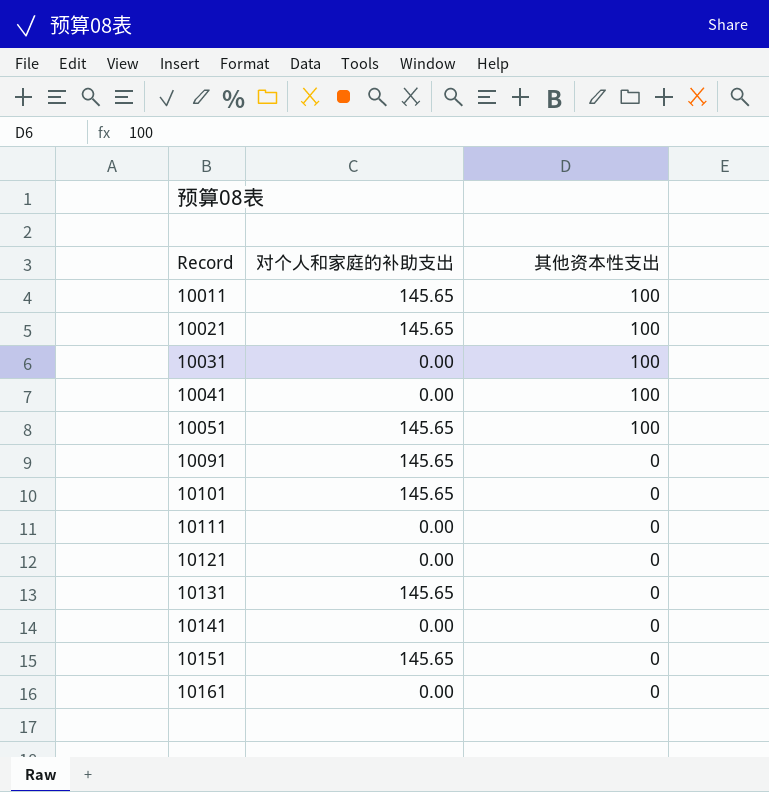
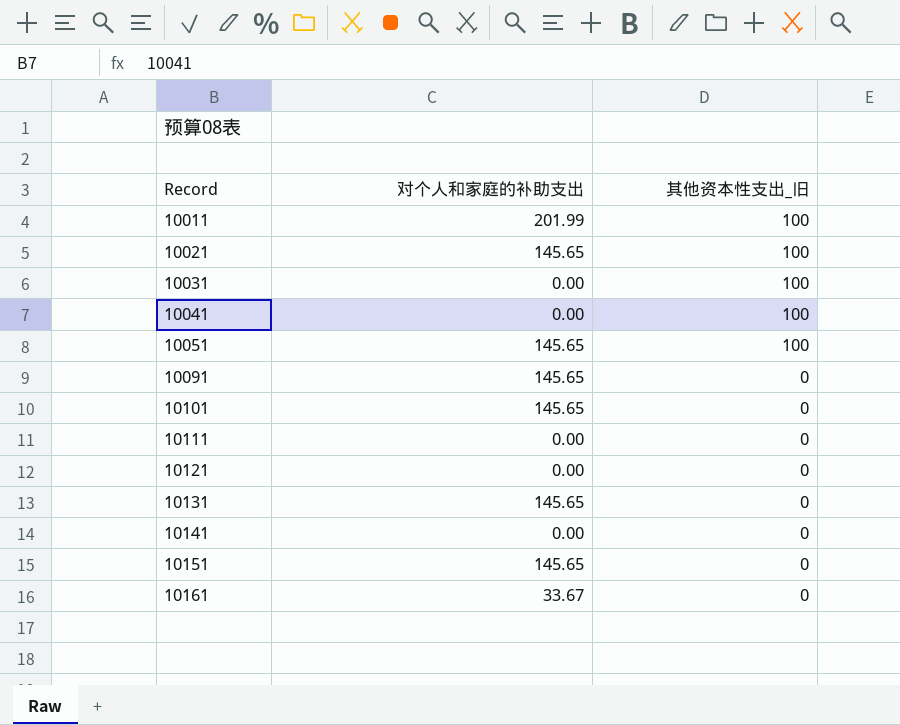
column name: 其他资本性支出 -> 其他资本性支出_旧
10011 | 对个人和家庭的补助支出: 145.65 -> 201.99
10161 | 对个人和家庭的补助支出: 0.00 -> 33.67

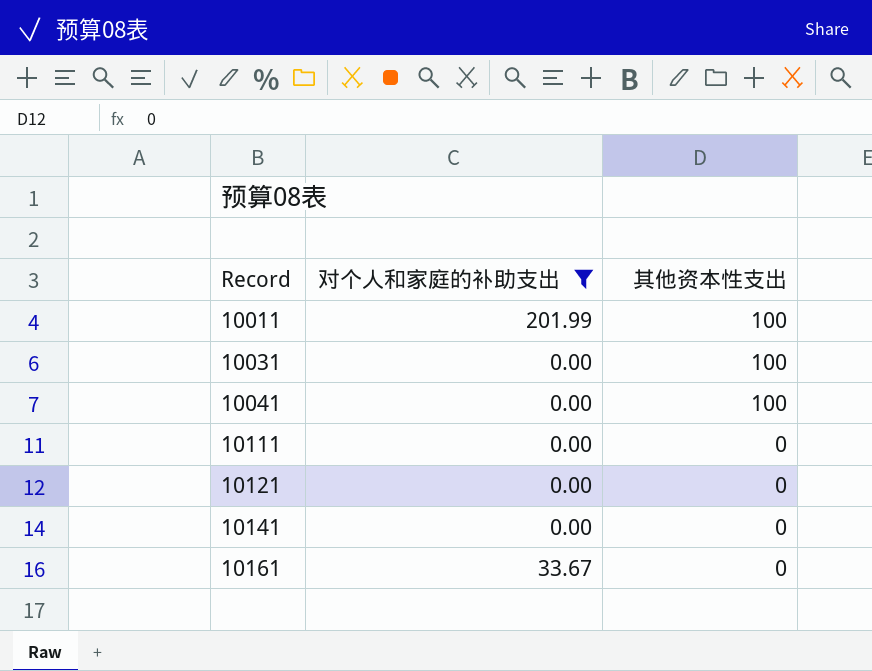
filter: none -> 对个人和家庭的补助支出 != 145.65
column name: 其他资本性支出_旧 -> 其他资本性支出

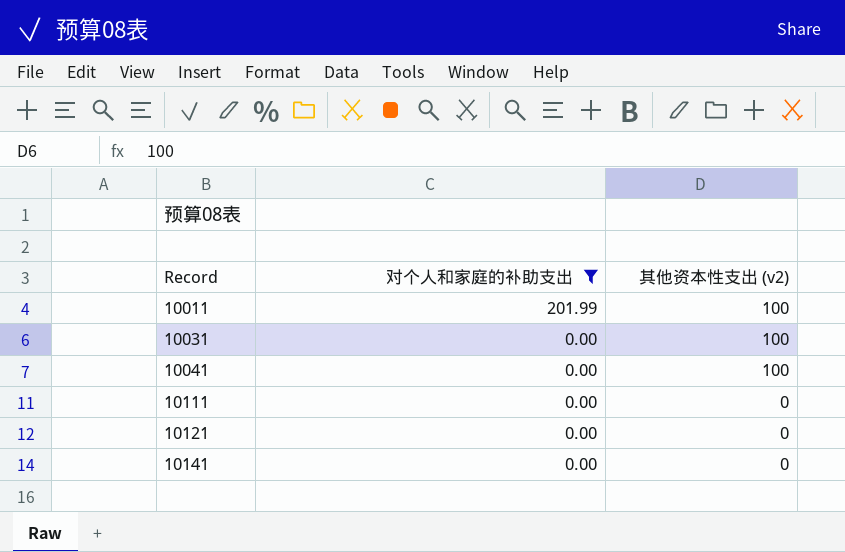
column name: 其他资本性支出 -> 其他资本性支出 (v2)
row 10161: 33.67 | 0 -> none

